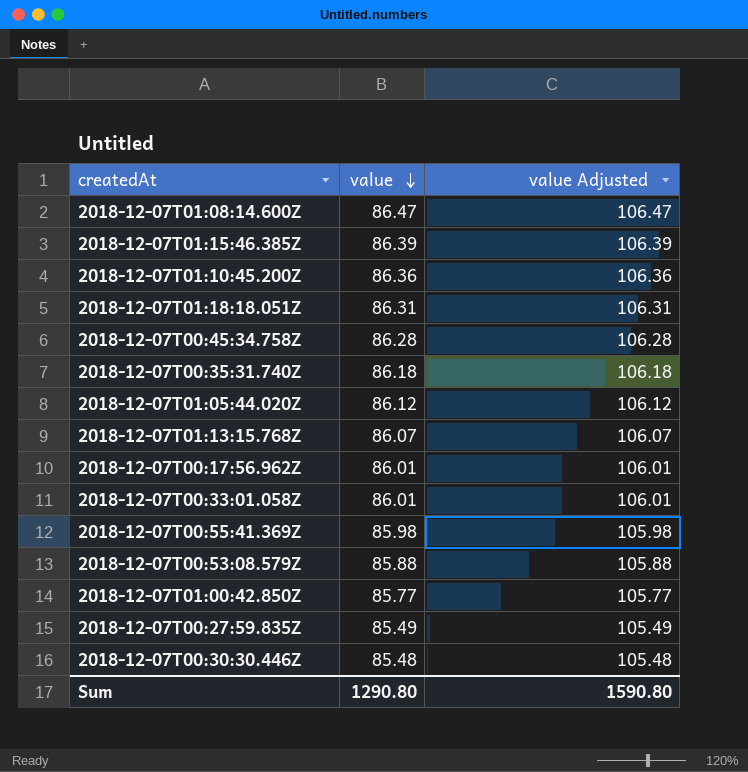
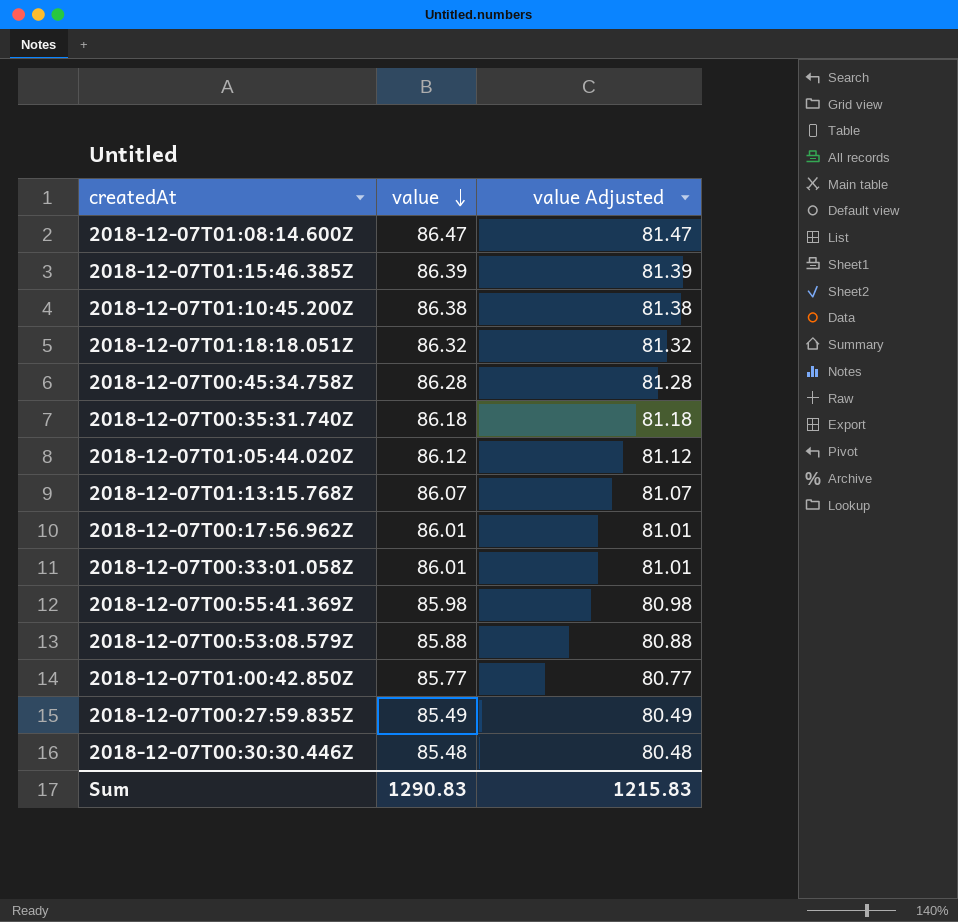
column value Adjusted | formula: [value] + 20 -> [value] - 5
2018-12-07T01:10:45.200Z | value: 86.36 -> 86.38
2018-12-07T01:18:18.051Z | value: 86.31 -> 86.32
Sum | value: 1290.80 -> 1290.83
Sum | value Adjusted: 1590.80 -> 1215.83

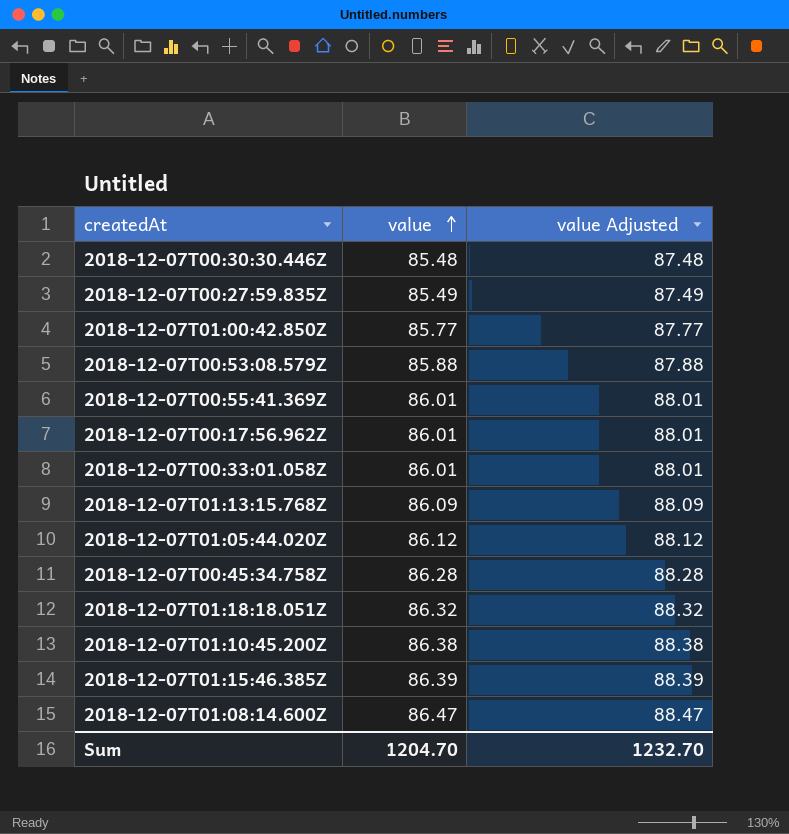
row order: value descending -> value ascending
column value Adjusted | formula: [value] - 5 -> [value] + 2
row 2018-12-07T00:35:31.740Z: 86.18 | 81.18 -> none
2018-12-07T00:55:41.369Z | value: 85.98 -> 86.01
2018-12-07T01:13:15.768Z | value: 86.07 -> 86.09
Sum | value: 1290.83 -> 1204.70
Sum | value Adjusted: 1215.83 -> 1232.70

